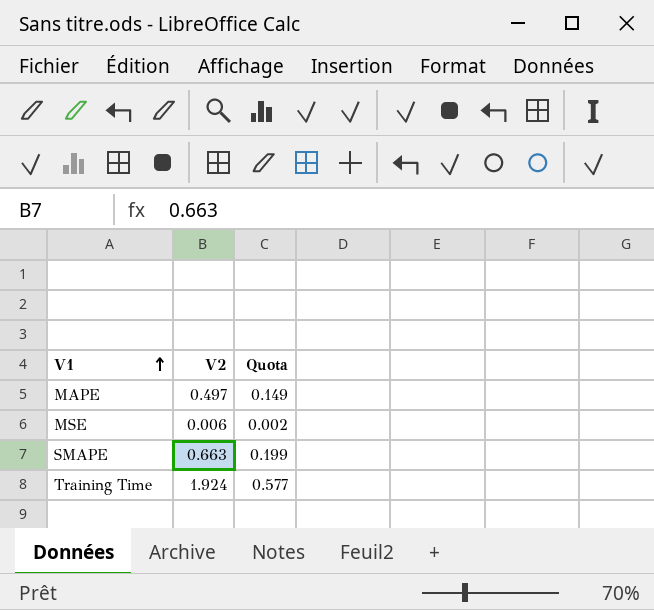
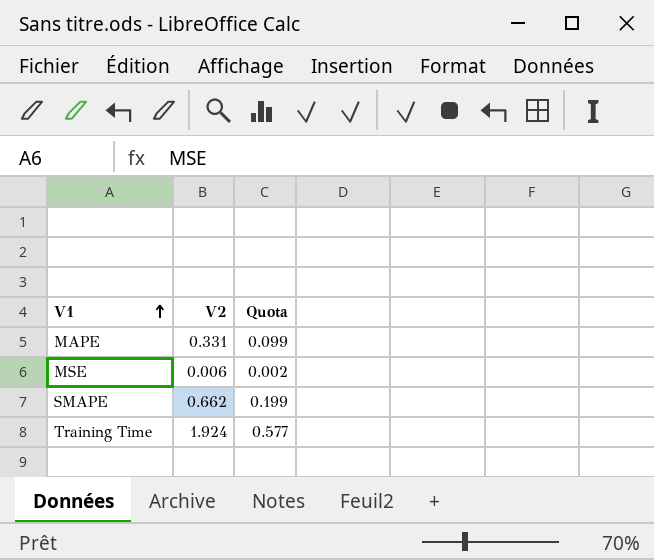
MAPE | V2: 0.497 -> 0.331
MAPE | Quota: 0.149 -> 0.099
SMAPE | V2: 0.663 -> 0.662

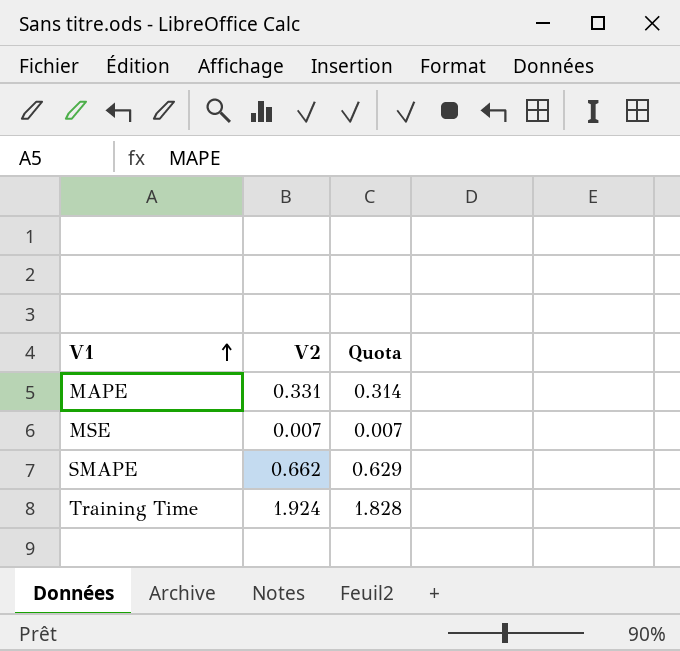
column Quota | formula: [V2] * 0.3 -> [V2] * 0.95
MSE | V2: 0.006 -> 0.007

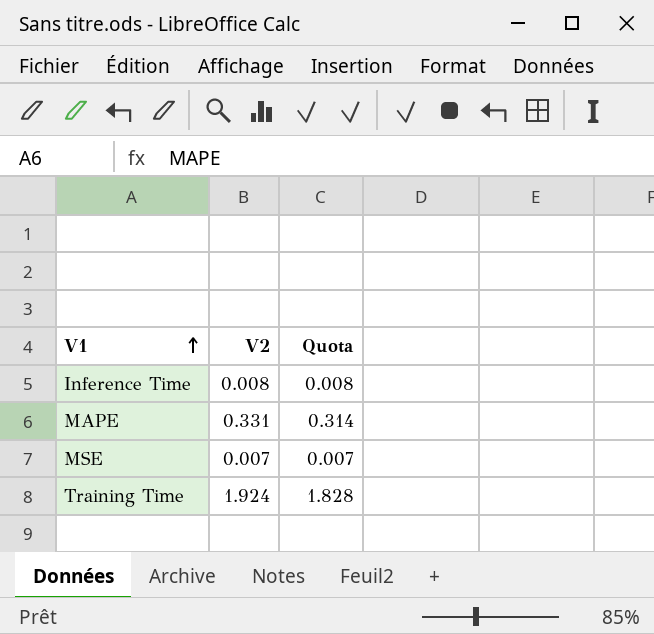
row SMAPE: 0.662 | 0.629 -> none
row Inference Time: none -> 0.008 | 0.008

